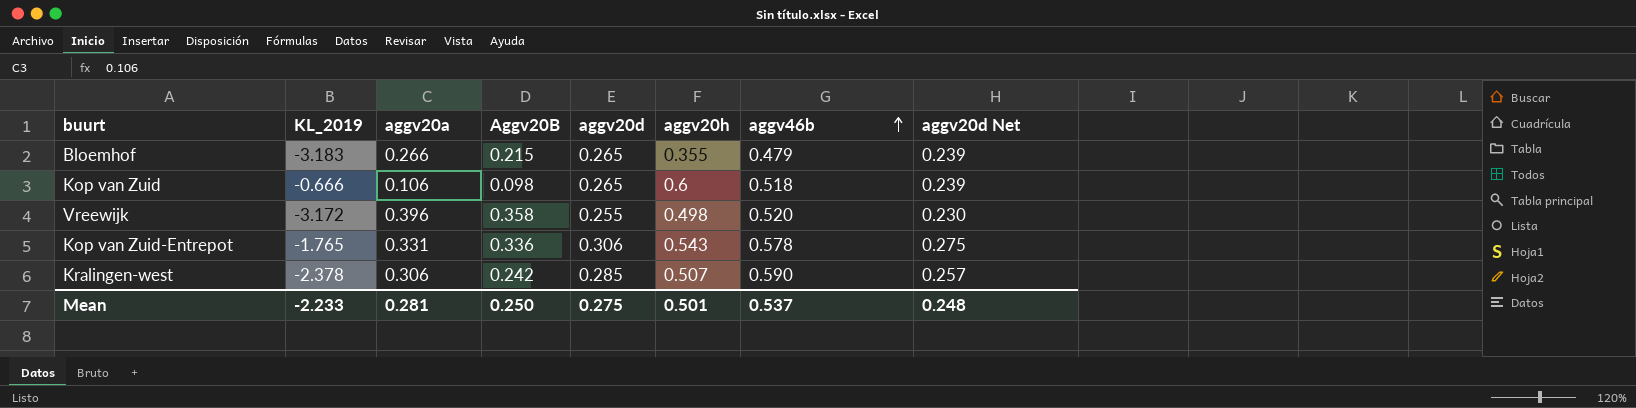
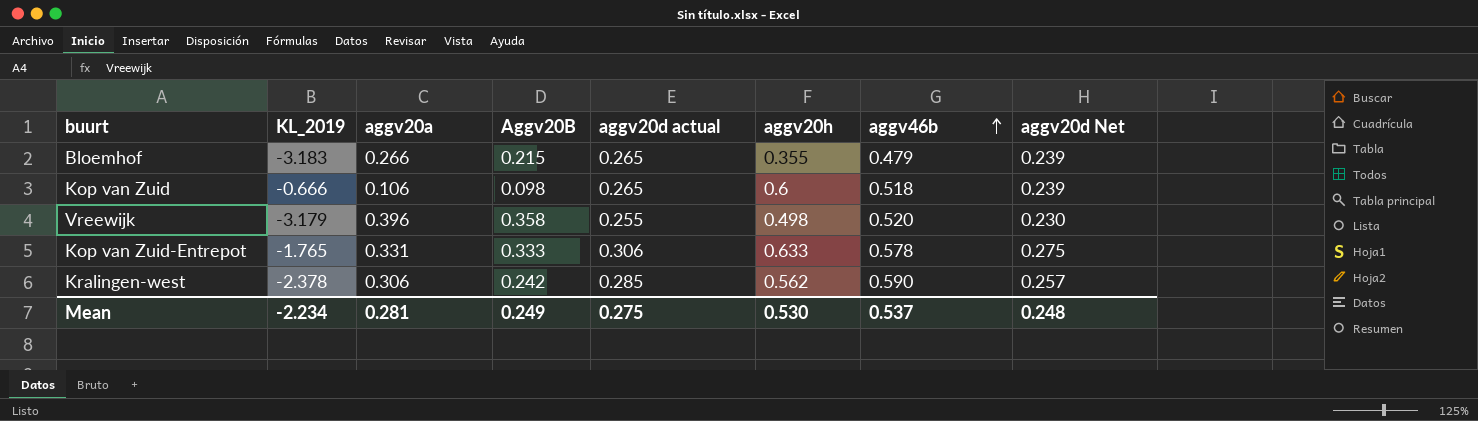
column name: aggv20d -> aggv20d actual
Vreewijk | KL_2019: -3.172 -> -3.179
Kop van Zuid-Entrepot | Aggv20B: 0.336 -> 0.333
Kop van Zuid-Entrepot | aggv20h: 0.543 -> 0.633
Kralingen-west | aggv20h: 0.507 -> 0.562
Mean | KL_2019: -2.233 -> -2.234
Mean | Aggv20B: 0.250 -> 0.249
Mean | aggv20h: 0.501 -> 0.530

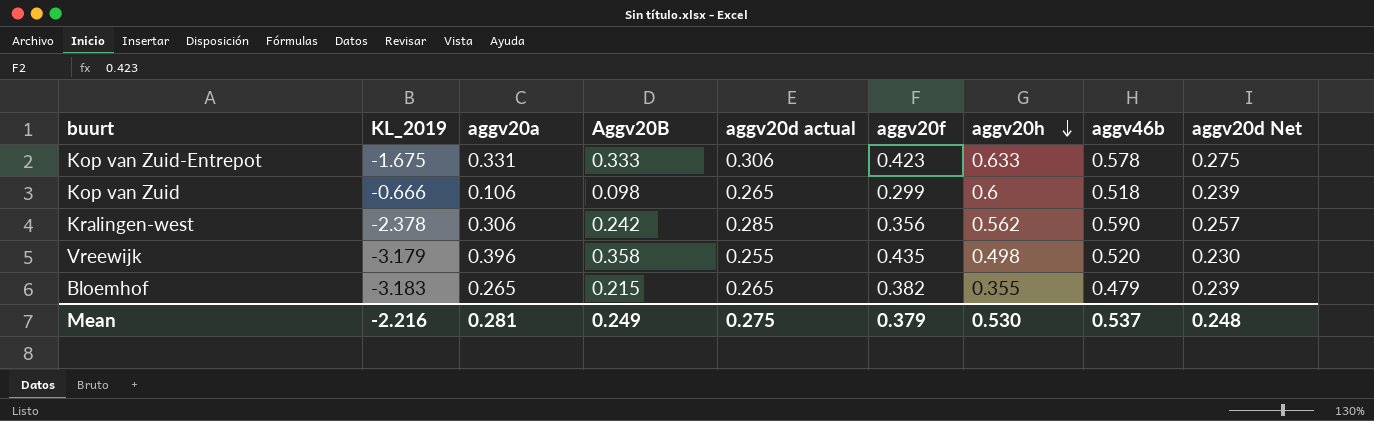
row order: aggv46b ascending -> aggv20h descending
column aggv20f | position: none -> 6
Kop van Zuid-Entrepot | KL_2019: -1.765 -> -1.675
Bloemhof | aggv20a: 0.266 -> 0.265
Mean | KL_2019: -2.234 -> -2.216

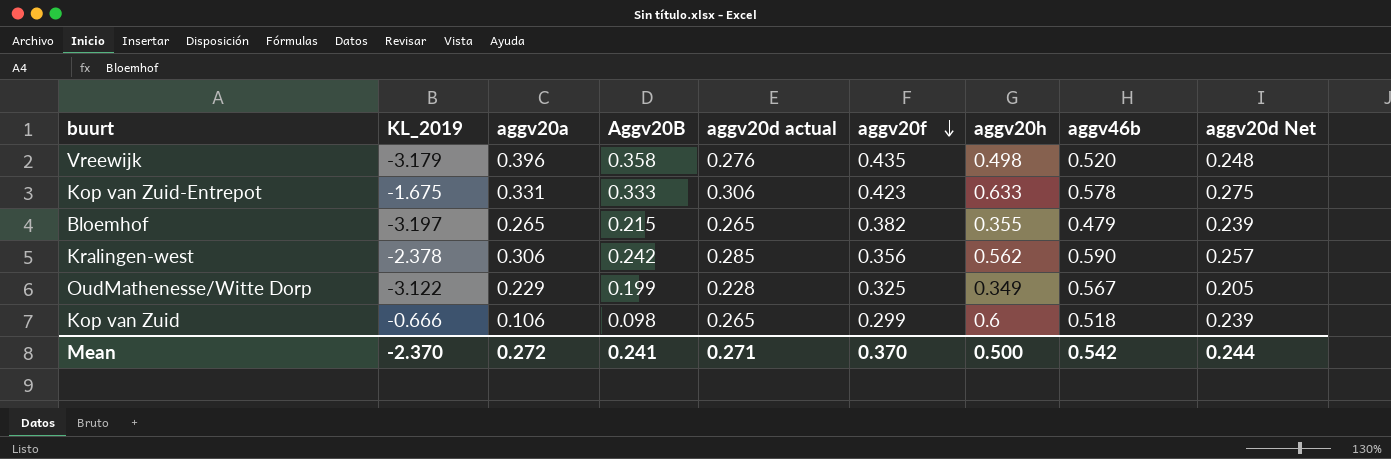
row order: aggv20h descending -> aggv20f descending
Vreewijk | aggv20d actual: 0.255 -> 0.276
Vreewijk | aggv20d Net: 0.230 -> 0.248
Bloemhof | KL_2019: -3.183 -> -3.197
row OudMathenesse/Witte Dorp: none -> -3.122 | 0.229 | 0.199 | 0.228 | 0.325 | 0.349 | 0.567 | 0.205
Mean | KL_2019: -2.216 -> -2.370
Mean | aggv20a: 0.281 -> 0.272
Mean | Aggv20B: 0.249 -> 0.241
Mean | aggv20d actual: 0.275 -> 0.271
Mean | aggv20f: 0.379 -> 0.370
Mean | aggv20h: 0.530 -> 0.500
Mean | aggv46b: 0.537 -> 0.542
Mean | aggv20d Net: 0.248 -> 0.244

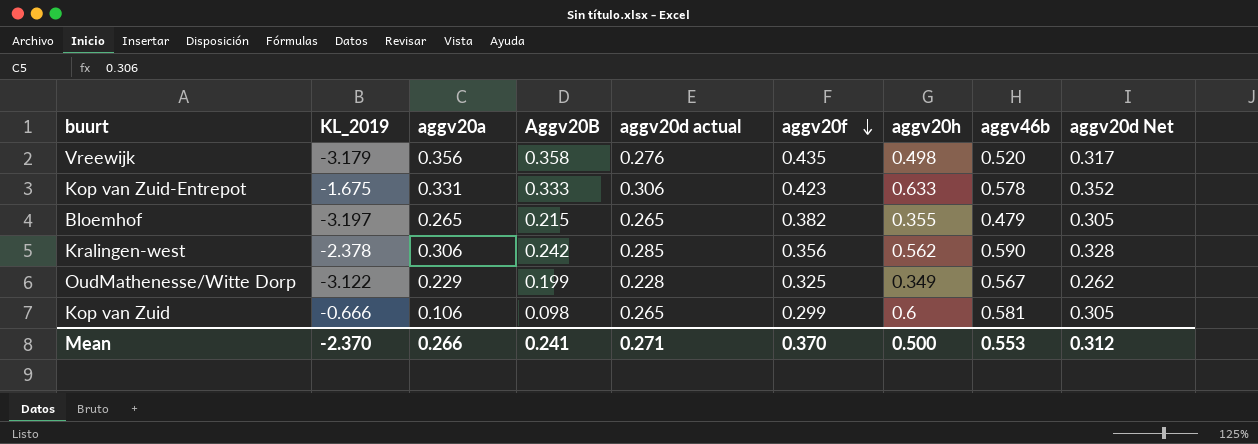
column aggv20d Net | formula: [aggv20d actual] * 0.9 -> [aggv20d actual] * 1.15
Vreewijk | aggv20a: 0.396 -> 0.356
Kop van Zuid | aggv46b: 0.518 -> 0.581
Mean | aggv20a: 0.272 -> 0.266
Mean | aggv46b: 0.542 -> 0.553
Mean | aggv20d Net: 0.244 -> 0.312

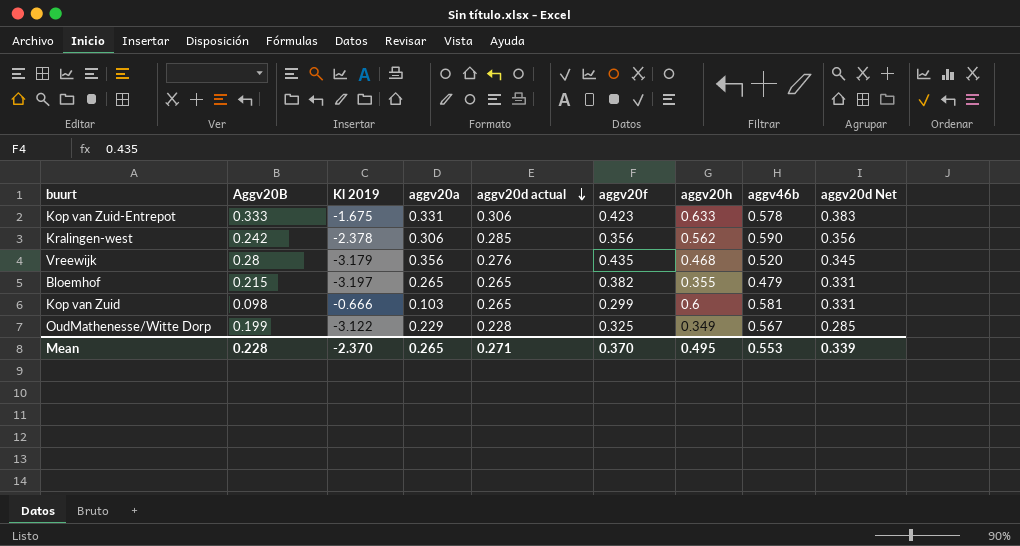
row order: aggv20f descending -> aggv20d actual descending
column Aggv20B | position: 4 -> 2
column name: KL_2019 -> Kl 2019
column aggv20d Net | formula: [aggv20d actual] * 1.15 -> [aggv20d actual] * 1.25
Vreewijk | Aggv20B: 0.358 -> 0.28
Vreewijk | aggv20h: 0.498 -> 0.468
Kop van Zuid | aggv20a: 0.106 -> 0.103
Mean | Aggv20B: 0.241 -> 0.228
Mean | aggv20a: 0.266 -> 0.265
Mean | aggv20h: 0.500 -> 0.495
Mean | aggv20d Net: 0.312 -> 0.339

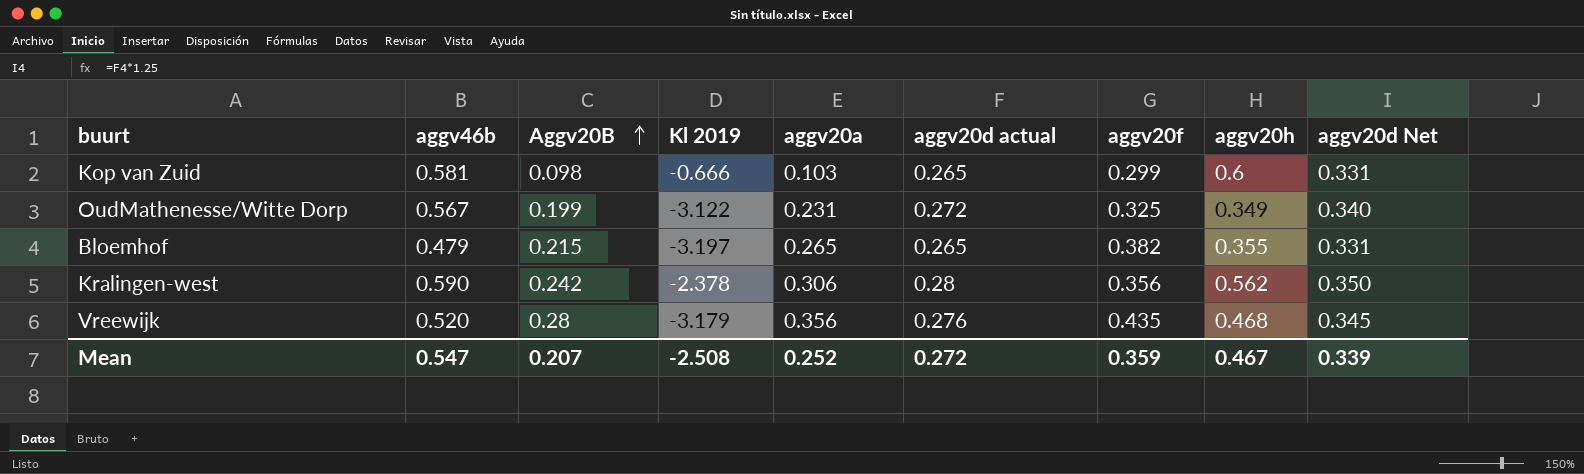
row order: aggv20d actual descending -> Aggv20B ascending
column aggv46b | position: 8 -> 2
row Kop van Zuid-Entrepot: 0.333 | -1.675 | 0.331 | 0.306 | 0.423 | 0.633 | 0.578 | 0.383 -> none
OudMathenesse/Witte Dorp | aggv20a: 0.229 -> 0.231
OudMathenesse/Witte Dorp | aggv20d actual: 0.228 -> 0.272
OudMathenesse/Witte Dorp | aggv20d Net: 0.285 -> 0.340
Kralingen-west | aggv20d actual: 0.285 -> 0.28
Kralingen-west | aggv20d Net: 0.356 -> 0.350
Mean | aggv46b: 0.553 -> 0.547
Mean | Aggv20B: 0.228 -> 0.207
Mean | Kl 2019: -2.370 -> -2.508
Mean | aggv20a: 0.265 -> 0.252
Mean | aggv20d actual: 0.271 -> 0.272
Mean | aggv20f: 0.370 -> 0.359
Mean | aggv20h: 0.495 -> 0.467

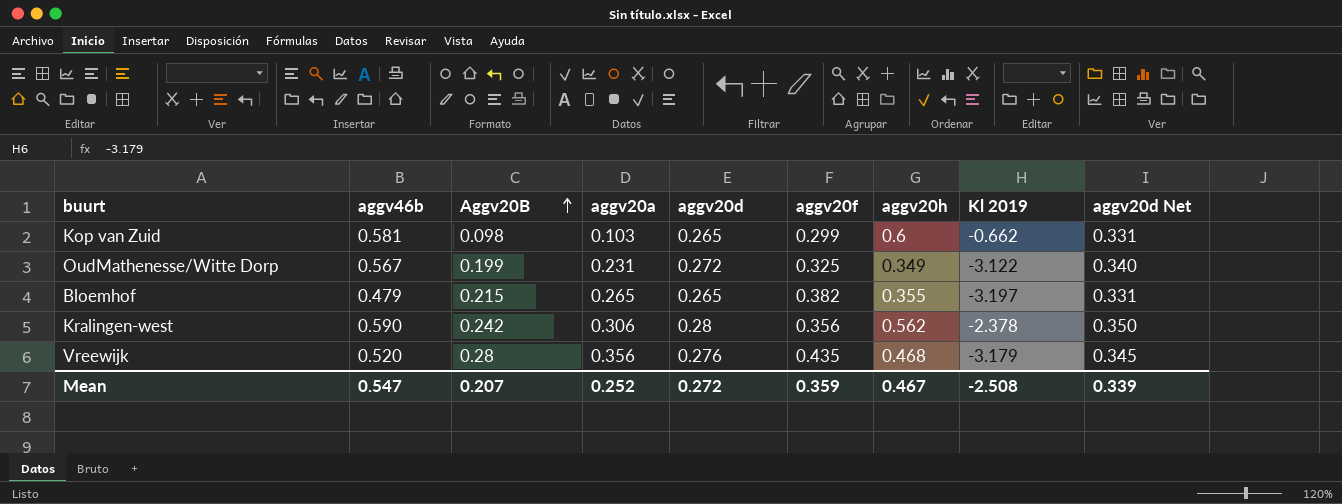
column name: aggv20d actual -> aggv20d
column Kl 2019 | position: 4 -> 8
Kop van Zuid | Kl 2019: -0.666 -> -0.662

